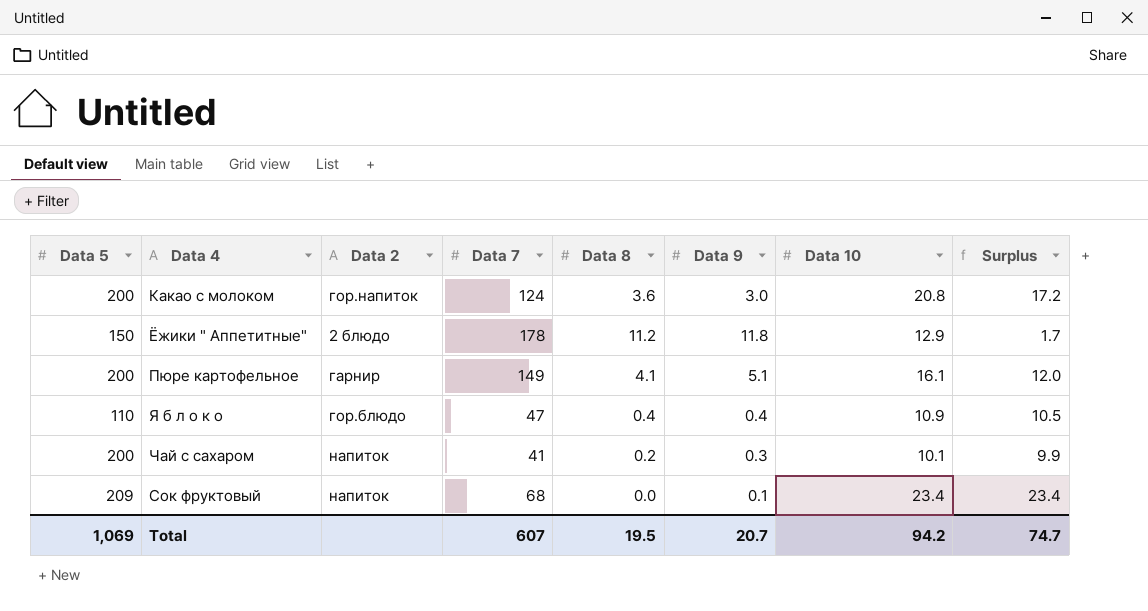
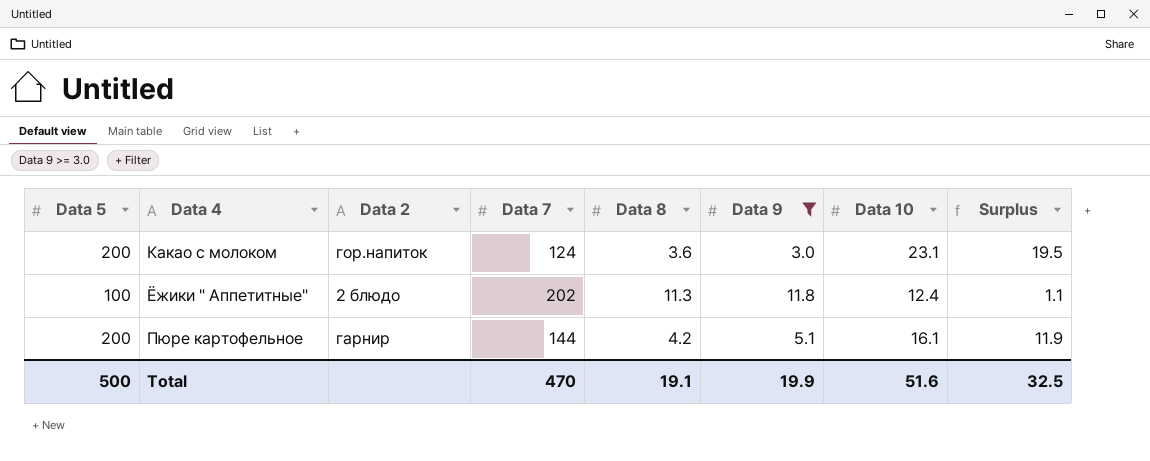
filter: none -> Data 9 >= 3.0
Какао с молоком | Data 10: 20.8 -> 23.1
Какао с молоком | Surplus: 17.2 -> 19.5
Ёжики " Аппетитные" | Data 5: 150 -> 100
Ёжики " Аппетитные" | Data 7: 178 -> 202
Ёжики " Аппетитные" | Data 8: 11.2 -> 11.3
Ёжики " Аппетитные" | Data 10: 12.9 -> 12.4
Ёжики " Аппетитные" | Surplus: 1.7 -> 1.1
Пюре картофельное | Data 7: 149 -> 144
Пюре картофельное | Data 8: 4.1 -> 4.2
Пюре картофельное | Surplus: 12.0 -> 11.9
Total | Data 5: 1,069 -> 500
Total | Data 7: 607 -> 470
Total | Data 8: 19.5 -> 19.1
Total | Data 9: 20.7 -> 19.9
Total | Data 10: 94.2 -> 51.6
Total | Surplus: 74.7 -> 32.5

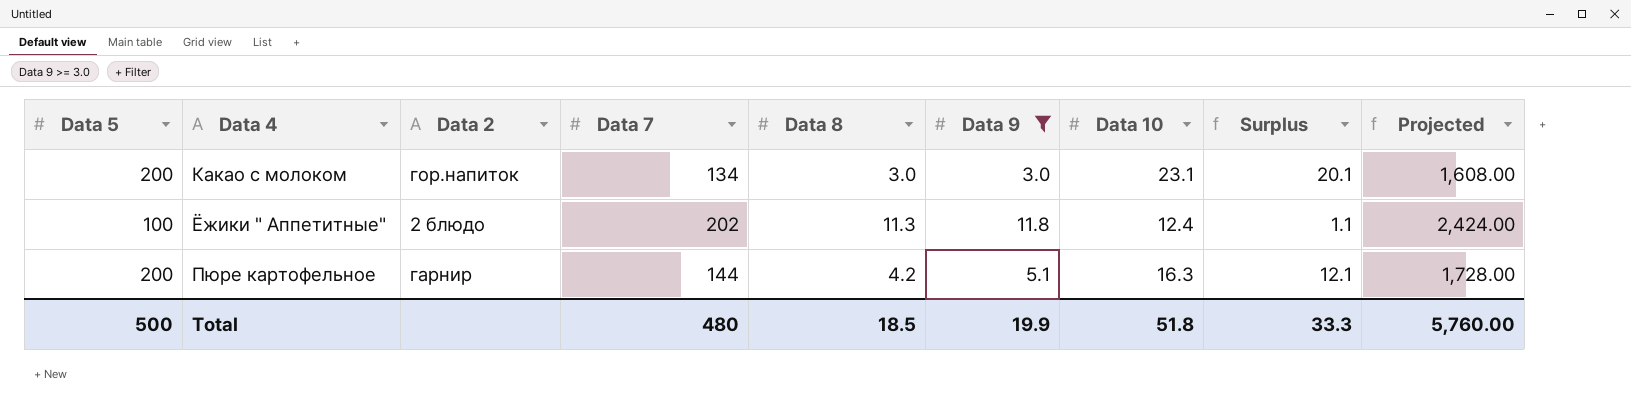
column Projected | formula: none -> [Data 7] * 12
Какао с молоком | Data 7: 124 -> 134
Какао с молоком | Data 8: 3.6 -> 3.0
Какао с молоком | Surplus: 19.5 -> 20.1
Пюре картофельное | Data 10: 16.1 -> 16.3
Пюре картофельное | Surplus: 11.9 -> 12.1
Total | Data 7: 470 -> 480
Total | Data 8: 19.1 -> 18.5
Total | Data 10: 51.6 -> 51.8
Total | Surplus: 32.5 -> 33.3

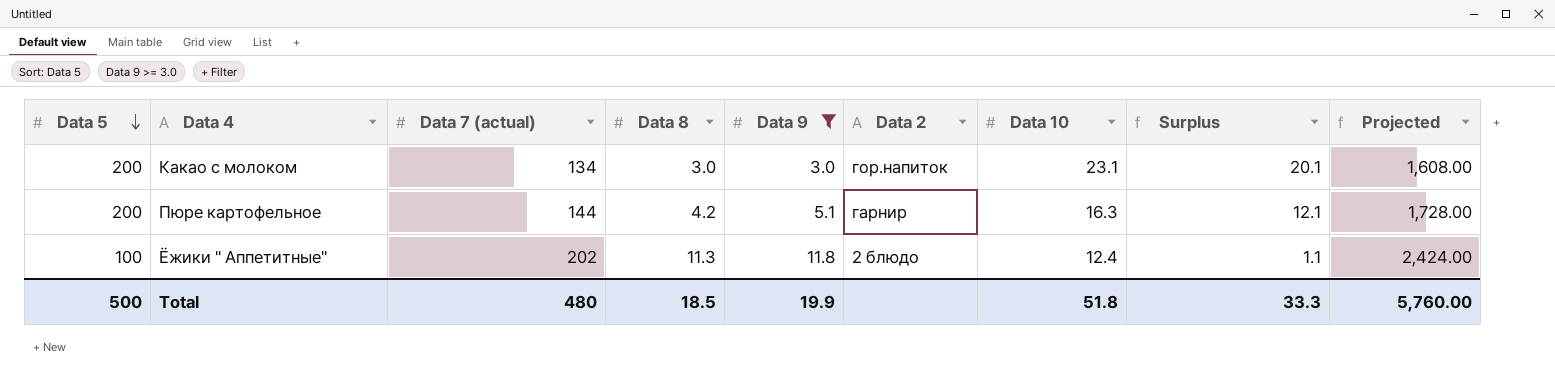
row order: none -> Data 5 descending
column name: Data 7 -> Data 7 (actual)
column Data 2 | position: 3 -> 6

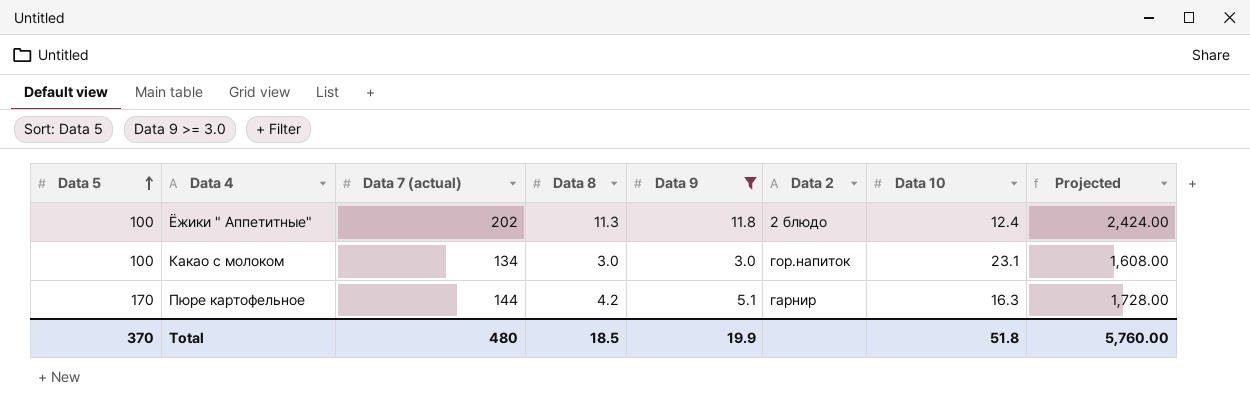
row order: Data 5 descending -> Data 5 ascending
column Surplus | formula: [Data 10] - [Data 8] -> none
Какао с молоком | Data 5: 200 -> 100
Пюре картофельное | Data 5: 200 -> 170
Total | Data 5: 500 -> 370

